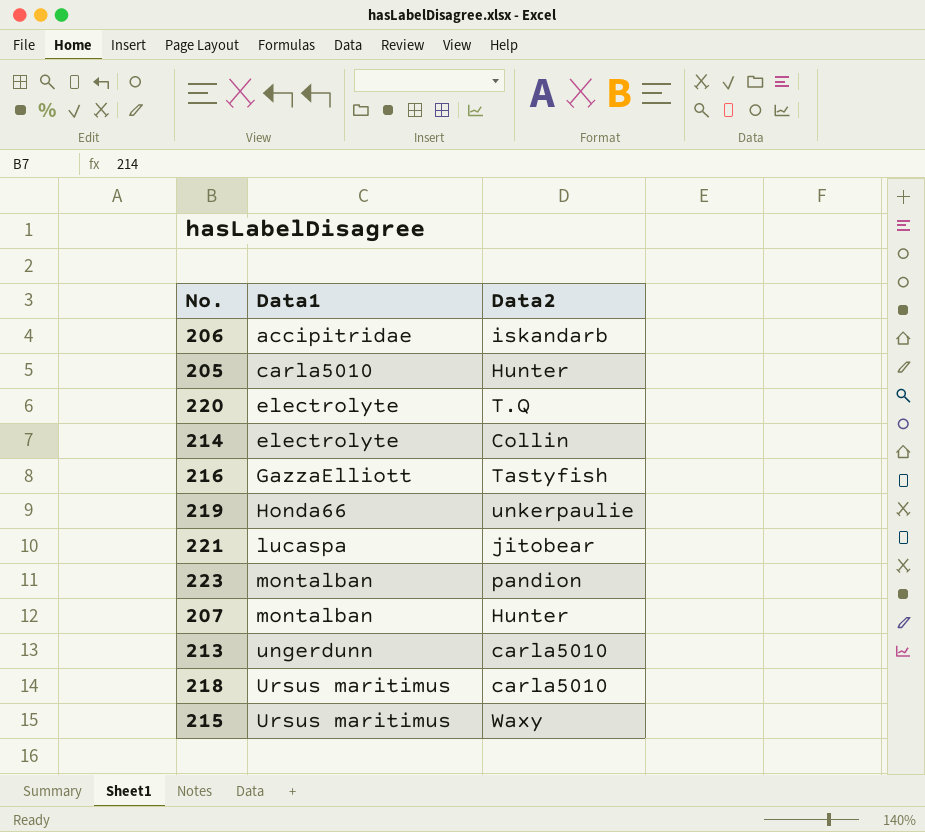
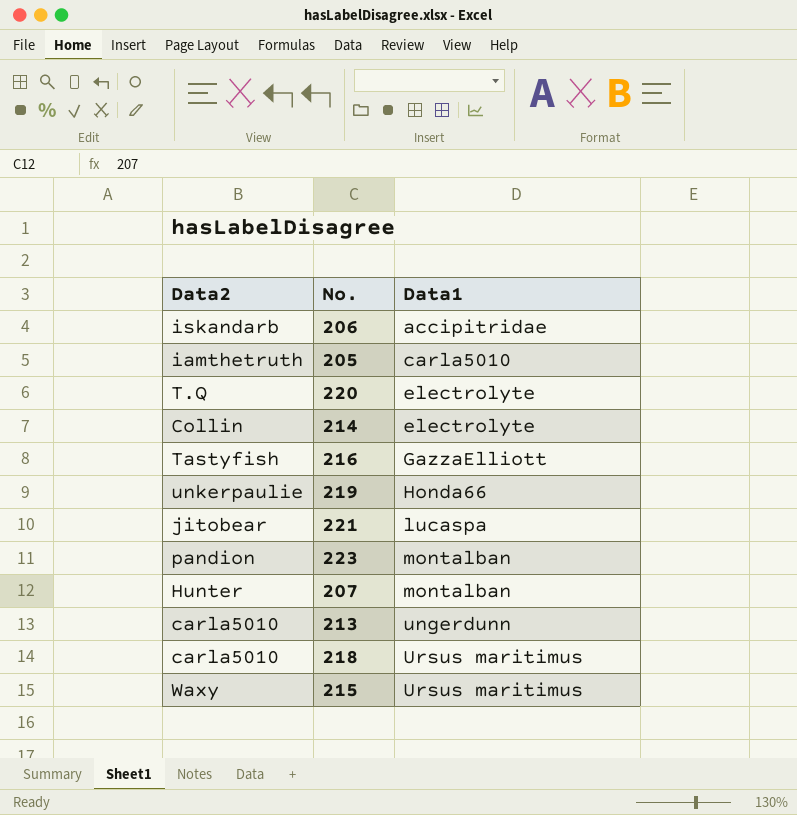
column Data2 | position: 3 -> 1
205 | Data2: Hunter -> iamthetruth

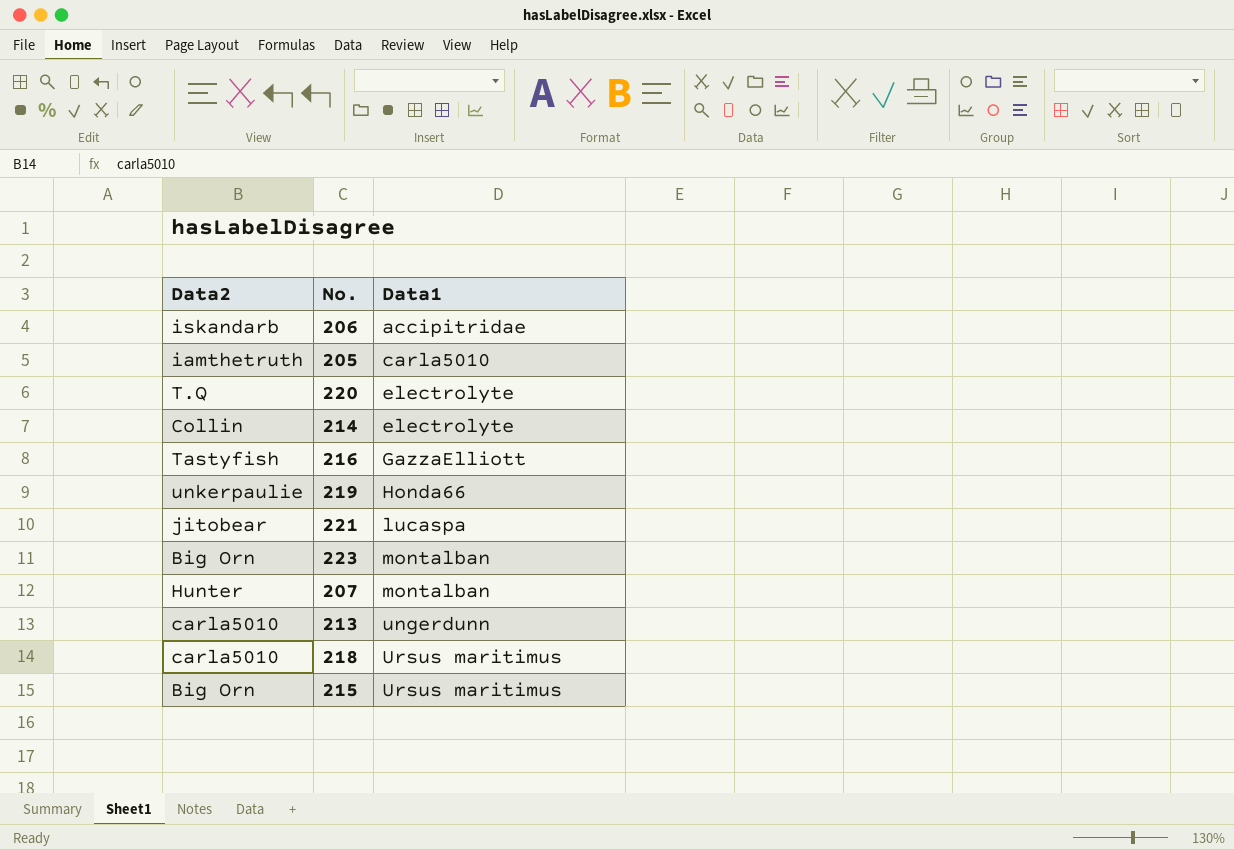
223 | Data2: pandion -> Big Orn
215 | Data2: Waxy -> Big Orn

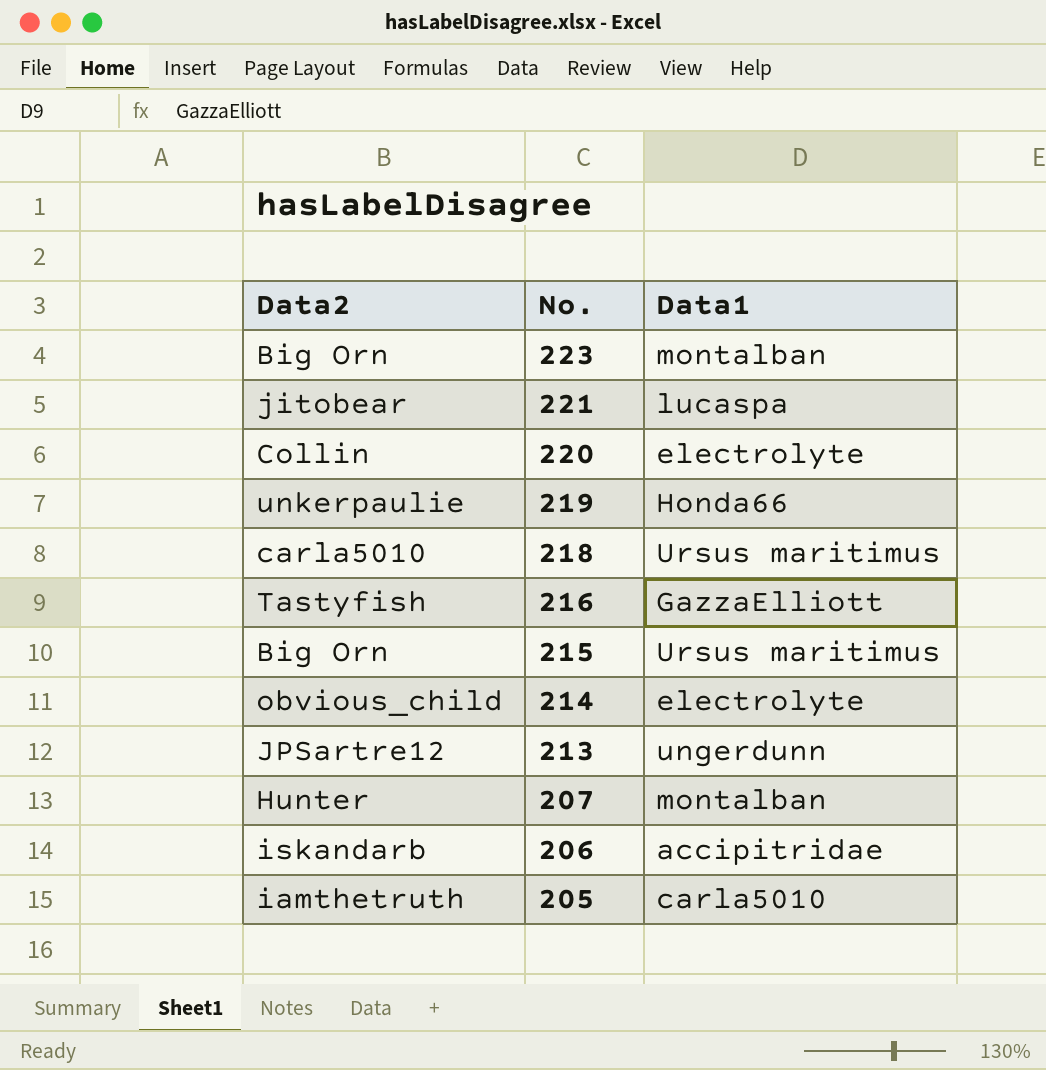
row order: Data1 ascending -> No. descending
220 | Data2: T.Q -> Collin
214 | Data2: Collin -> obvious_child
213 | Data2: carla5010 -> JPSartre12

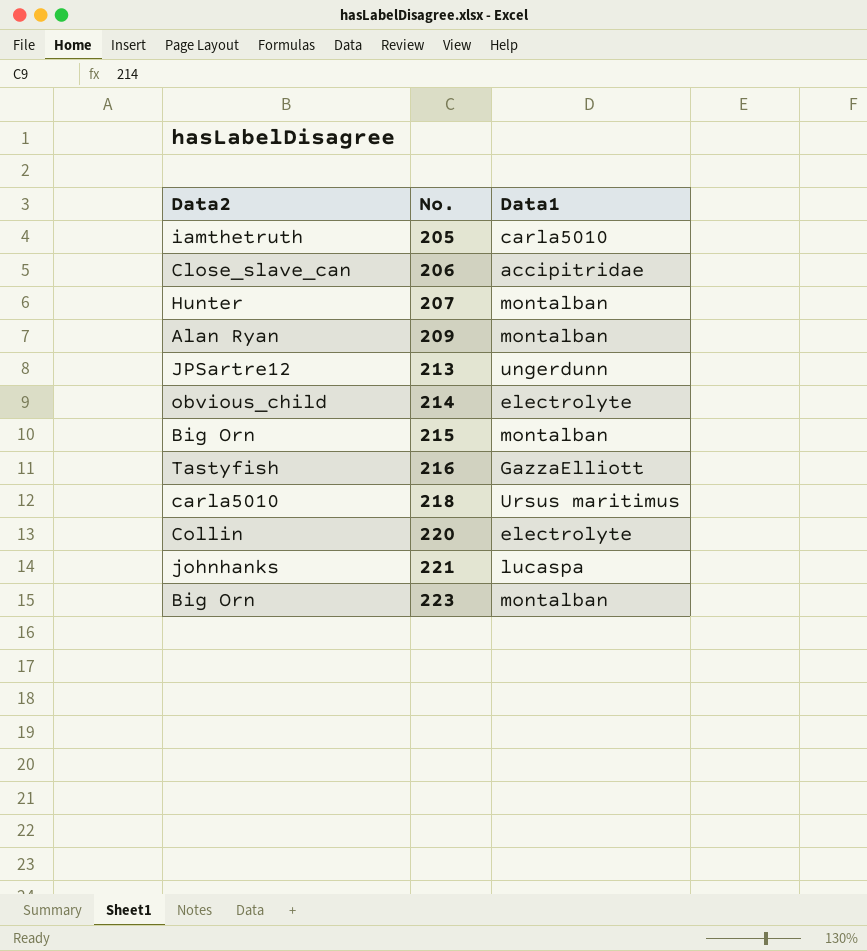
row order: No. descending -> No. ascending
row 219: unkerpaulie | Honda66 -> none
206 | Data2: iskandarb -> Close_slave_can
row 209: none -> Alan Ryan | montalban
215 | Data1: Ursus maritimus -> montalban
221 | Data2: jitobear -> johnhanks

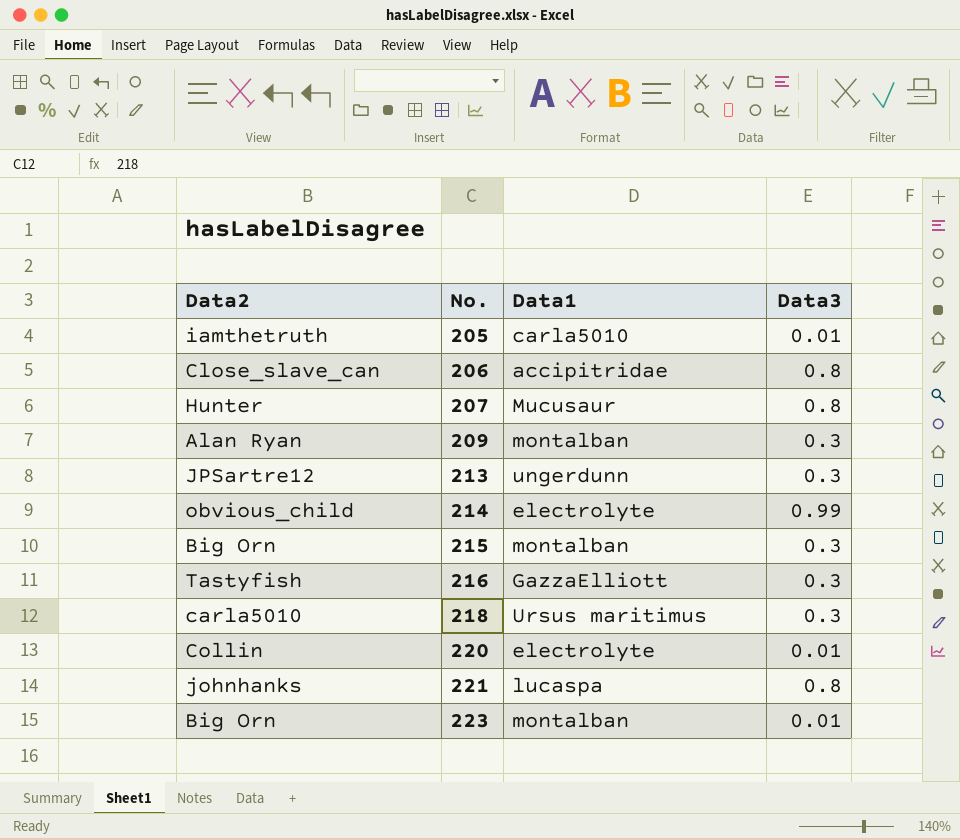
column Data3 | position: none -> 4
207 | Data1: montalban -> Mucusaur

